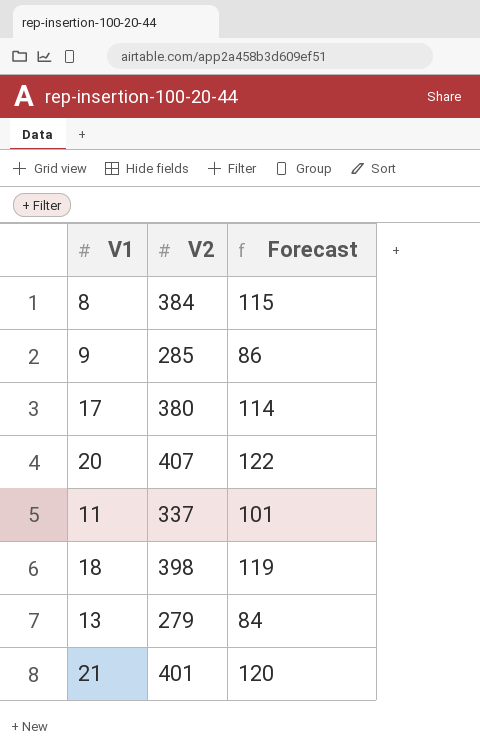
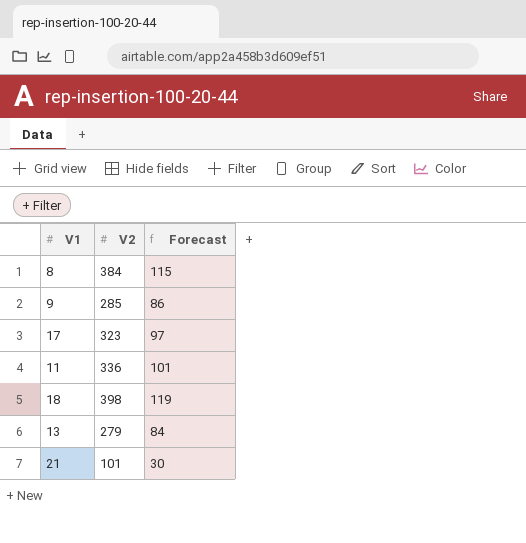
row 20: 407 | 122 -> none
17 | V2: 380 -> 323
17 | Forecast: 114 -> 97
11 | V2: 337 -> 336
21 | V2: 401 -> 101
21 | Forecast: 120 -> 30

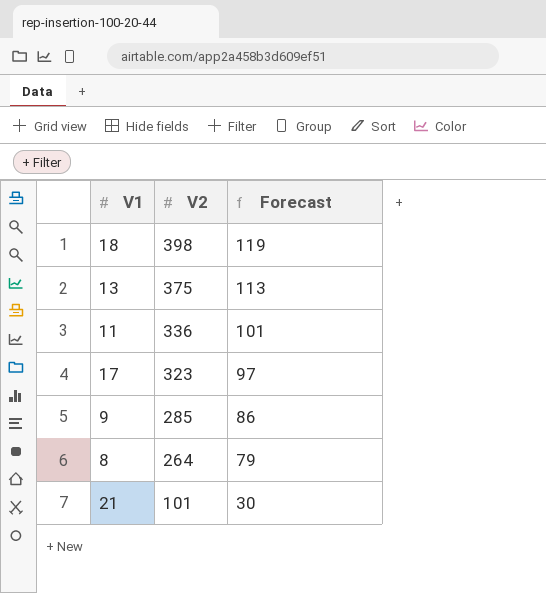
row order: none -> V2 descending
13 | V2: 279 -> 375
13 | Forecast: 84 -> 113
8 | V2: 384 -> 264
8 | Forecast: 115 -> 79

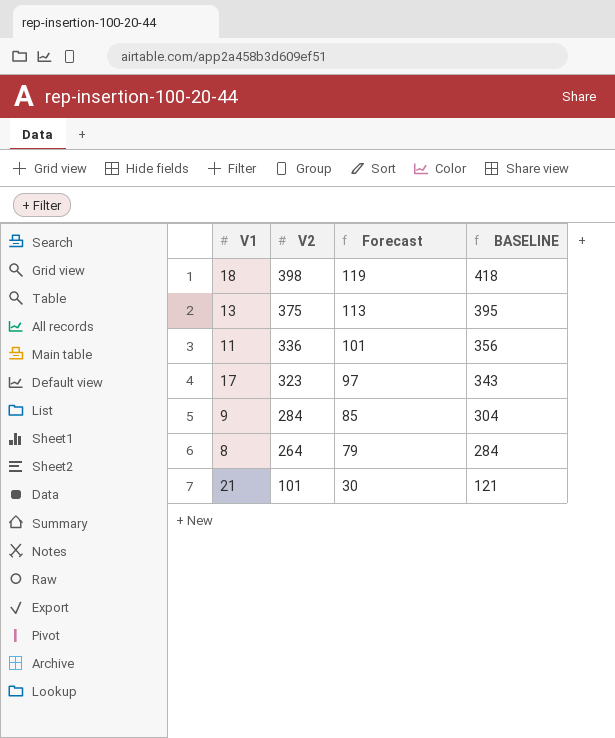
column BASELINE | formula: none -> [V2] + 20
9 | V2: 285 -> 284
9 | Forecast: 86 -> 85

